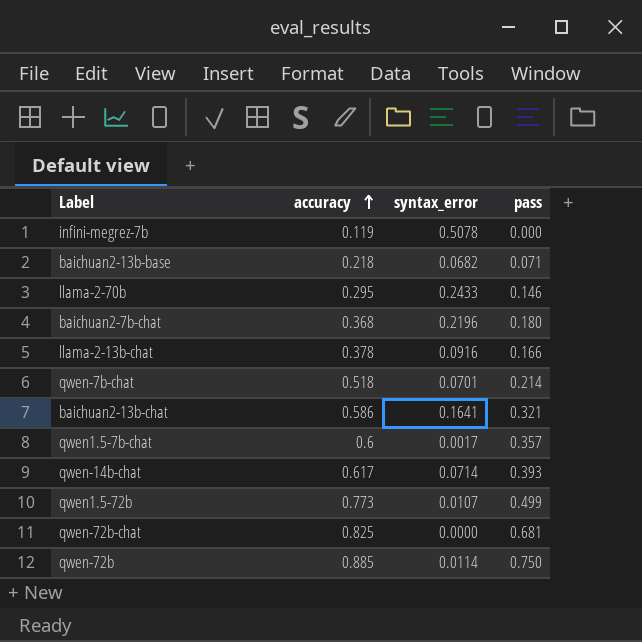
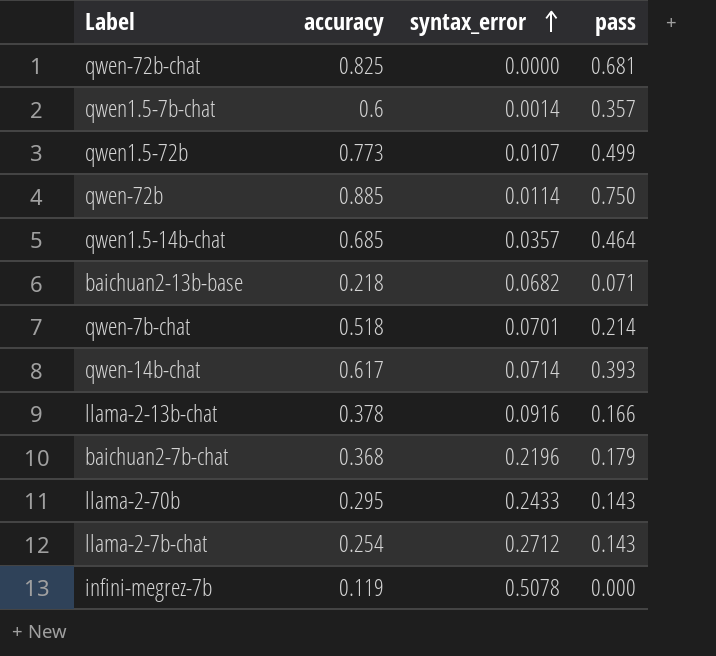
row order: accuracy ascending -> syntax_error ascending
row baichuan2-13b-chat: 0.586 | 0.1641 | 0.321 -> none
qwen1.5-7b-chat | syntax_error: 0.0017 -> 0.0014
row qwen1.5-14b-chat: none -> 0.685 | 0.0357 | 0.464
baichuan2-7b-chat | pass: 0.180 -> 0.179
llama-2-70b | pass: 0.146 -> 0.143
row llama-2-7b-chat: none -> 0.254 | 0.2712 | 0.143

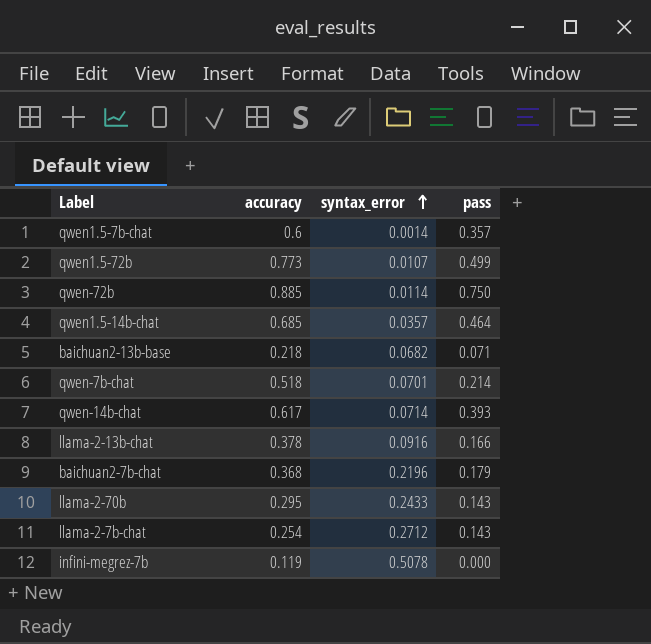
row qwen-72b-chat: 0.825 | 0.0000 | 0.681 -> none

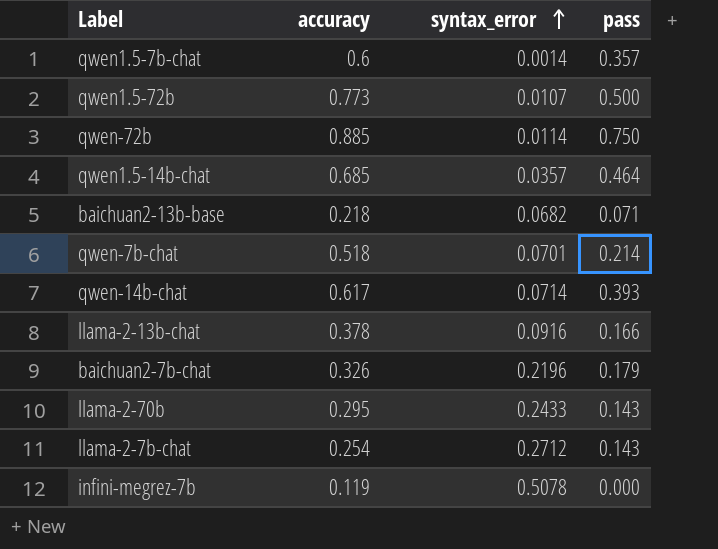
qwen1.5-72b | pass: 0.499 -> 0.500
baichuan2-7b-chat | accuracy: 0.368 -> 0.326

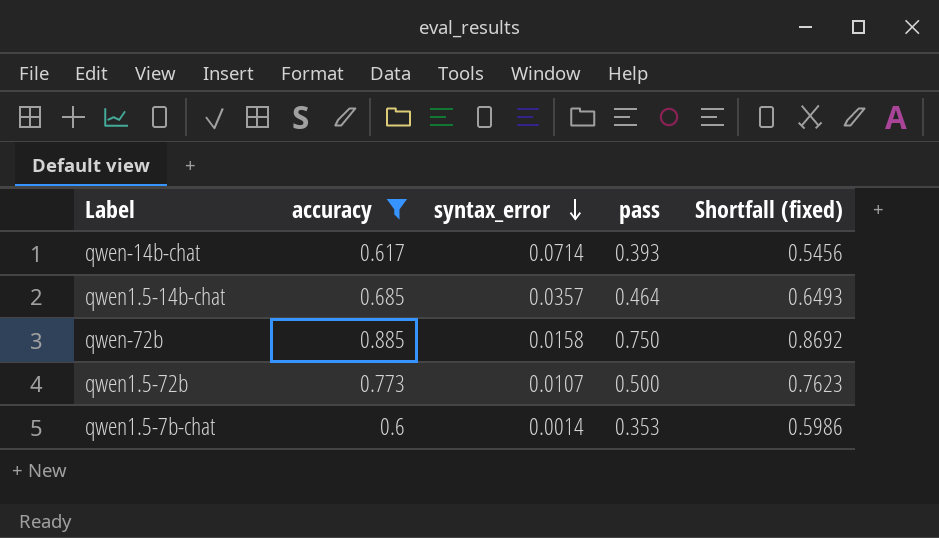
filter: none -> accuracy >= 0.6
row order: syntax_error ascending -> syntax_error descending
column Shortfall (fixed) | formula: none -> [accuracy] - [syntax_error]
qwen-72b | syntax_error: 0.0114 -> 0.0158
qwen1.5-7b-chat | pass: 0.357 -> 0.353

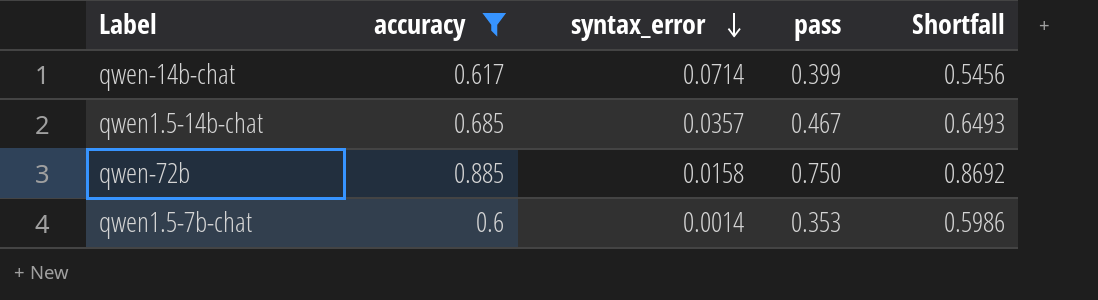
column name: Shortfall (fixed) -> Shortfall
row qwen1.5-72b: 0.773 | 0.0107 | 0.500 | 0.7623 -> none
qwen-14b-chat | pass: 0.393 -> 0.399
qwen1.5-14b-chat | pass: 0.464 -> 0.467

